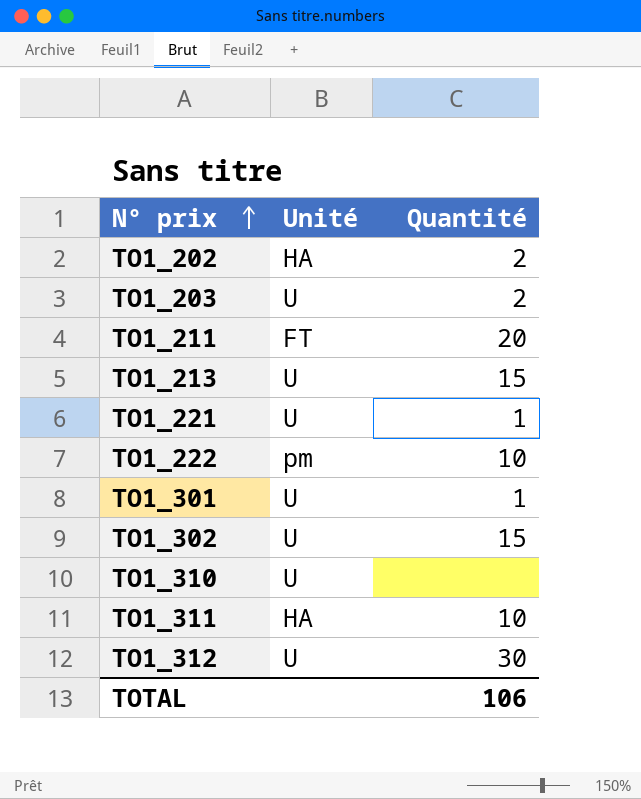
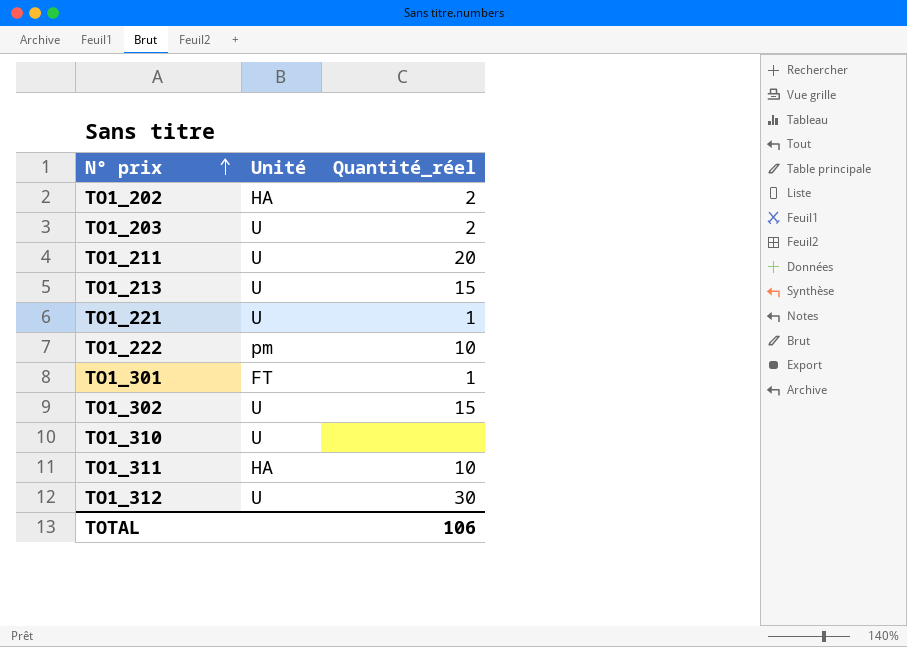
column name: Quantité -> Quantité_réel
TO1_211 | Unité: FT -> U
TO1_301 | Unité: U -> FT

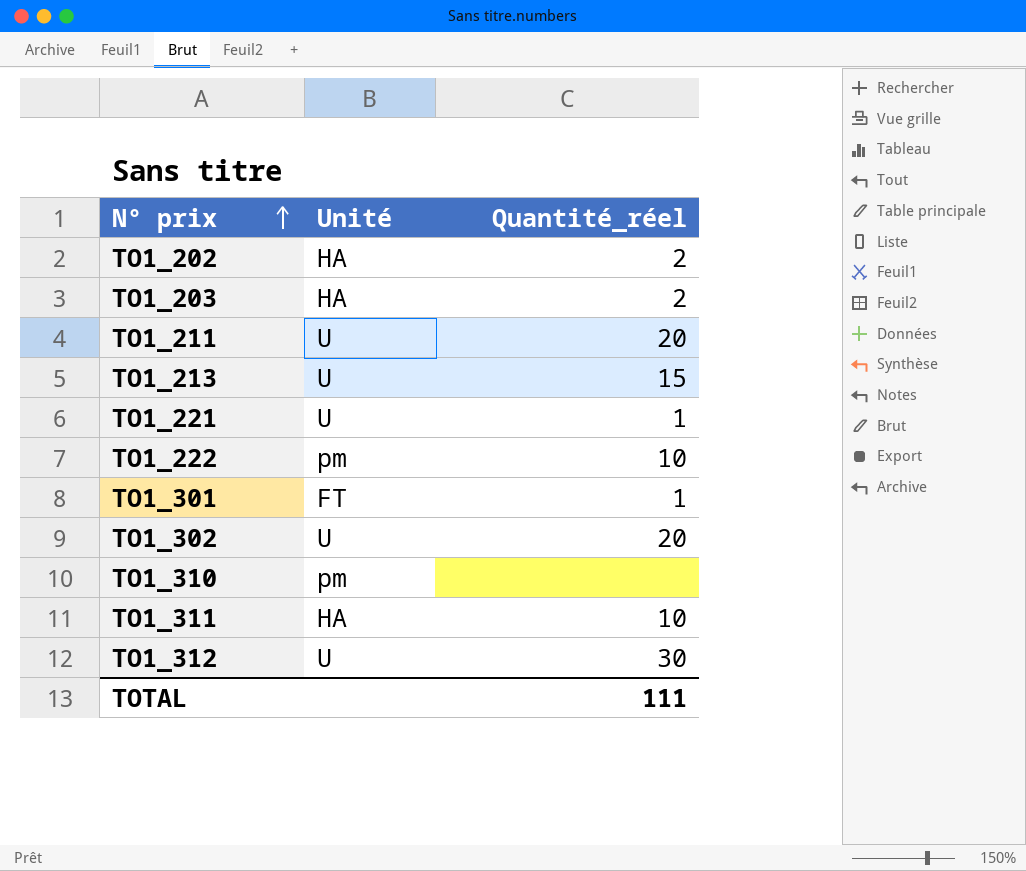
TO1_203 | Unité: U -> HA
TO1_302 | Quantité_réel: 15 -> 20
TO1_310 | Unité: U -> pm
TOTAL | Quantité_réel: 106 -> 111

